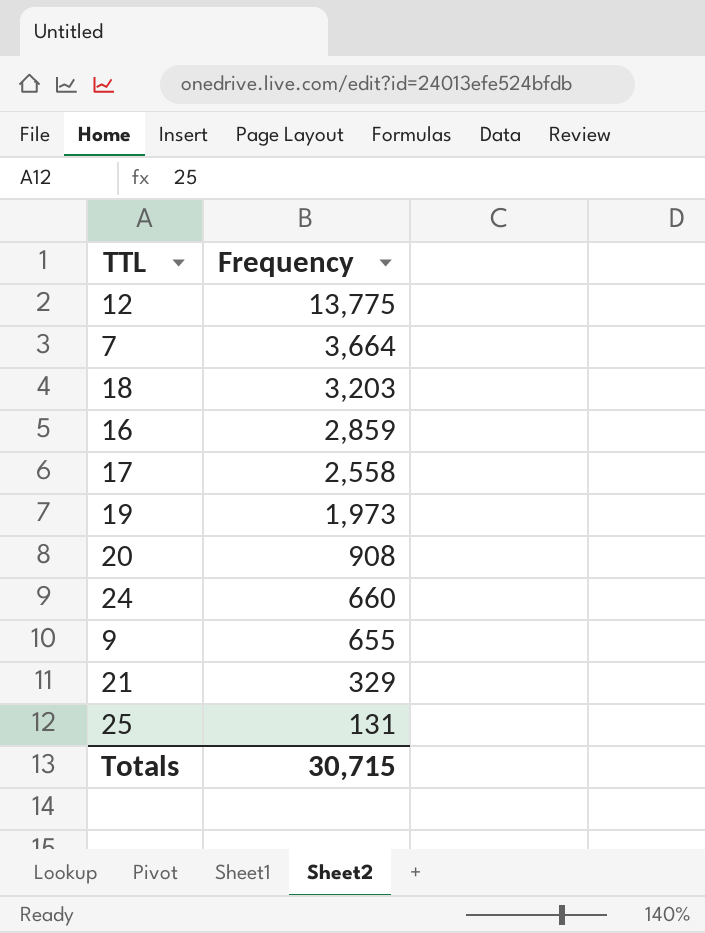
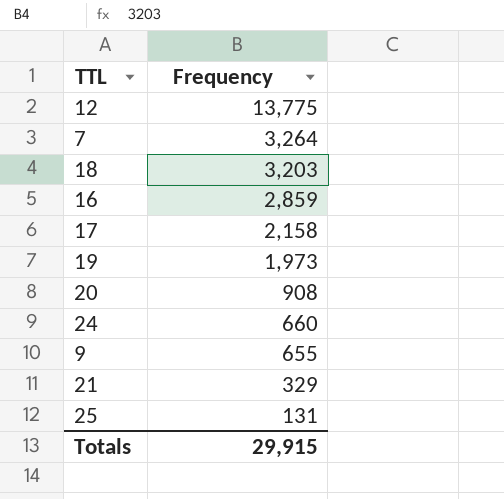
7 | Frequency: 3,664 -> 3,264
17 | Frequency: 2,558 -> 2,158
Totals | Frequency: 30,715 -> 29,915

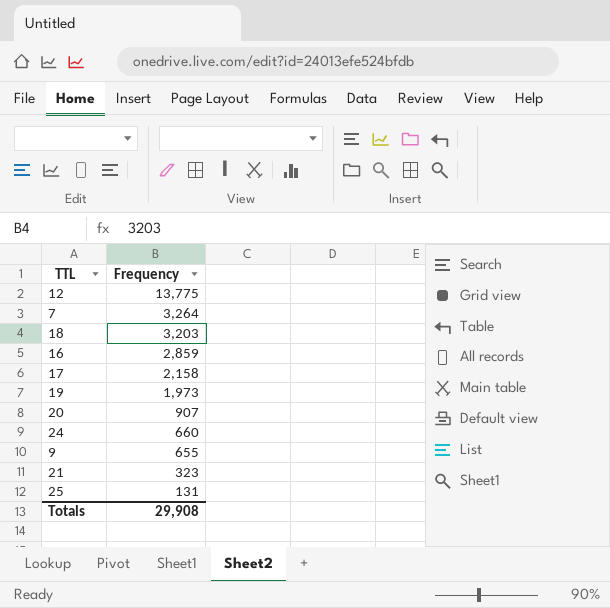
20 | Frequency: 908 -> 907
21 | Frequency: 329 -> 323
Totals | Frequency: 29,915 -> 29,908

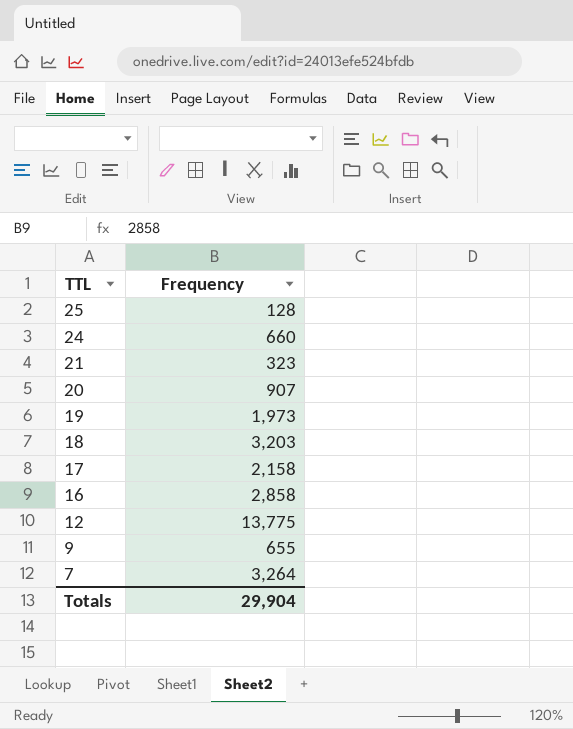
row order: Frequency descending -> TTL descending
25 | Frequency: 131 -> 128
16 | Frequency: 2,859 -> 2,858
Totals | Frequency: 29,908 -> 29,904

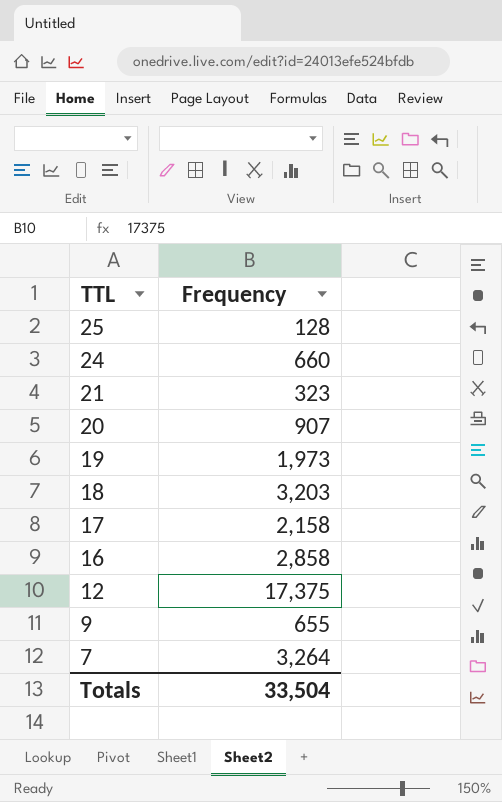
12 | Frequency: 13,775 -> 17,375
Totals | Frequency: 29,904 -> 33,504

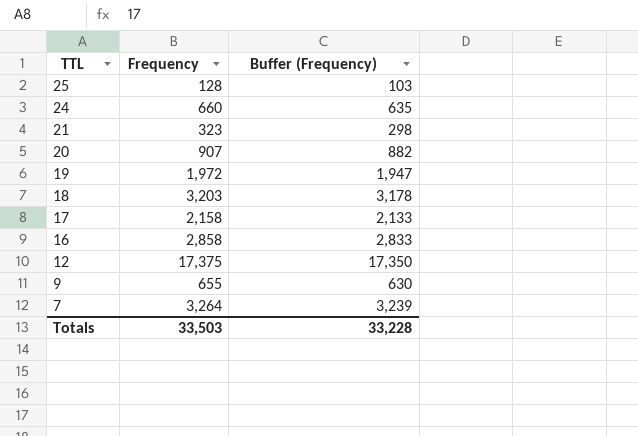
column Buffer (Frequency) | formula: none -> [Frequency] - 25
19 | Frequency: 1,973 -> 1,972
Totals | Frequency: 33,504 -> 33,503

